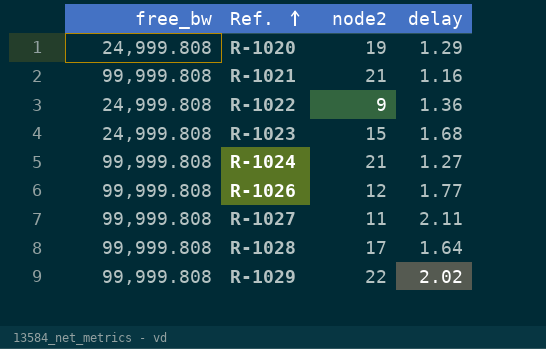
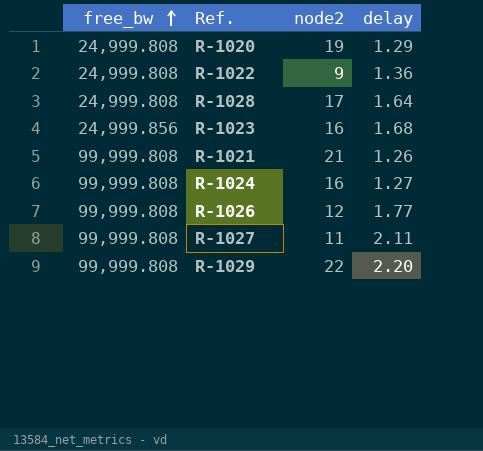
row order: Ref. ascending -> free_bw ascending
R-1028 | free_bw: 99,999.808 -> 24,999.808
R-1023 | free_bw: 24,999.808 -> 24,999.856
R-1023 | node2: 15 -> 16
R-1021 | delay: 1.16 -> 1.26
R-1024 | node2: 21 -> 16
R-1029 | delay: 2.02 -> 2.20

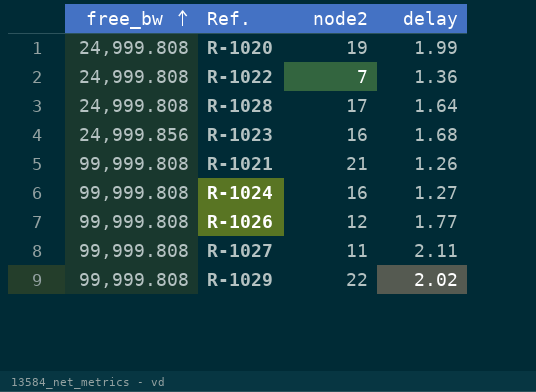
R-1020 | delay: 1.29 -> 1.99
R-1022 | node2: 9 -> 7
R-1029 | delay: 2.20 -> 2.02

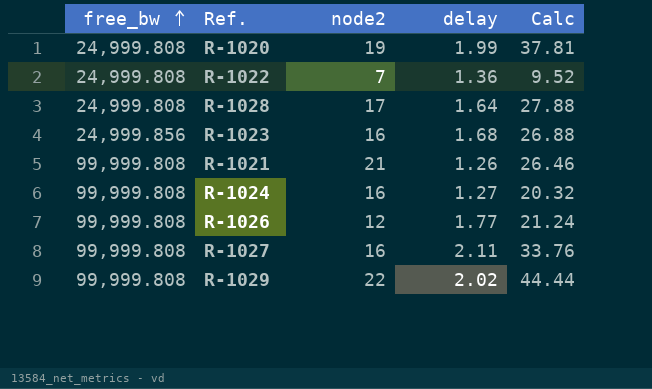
column Calc | formula: none -> [node2] * [delay]
R-1027 | node2: 11 -> 16

